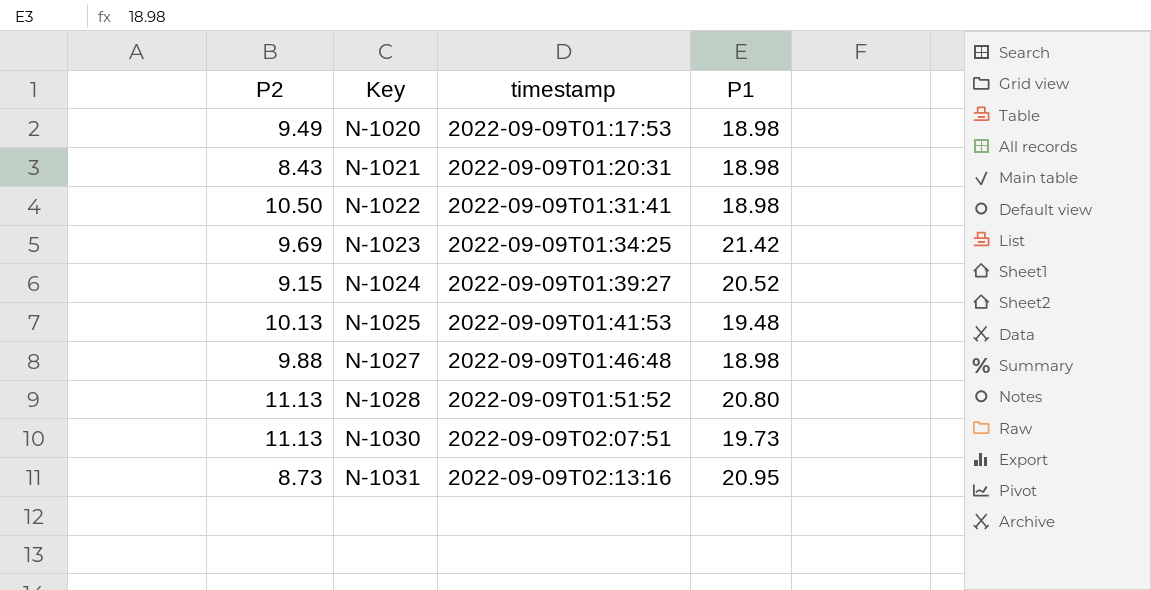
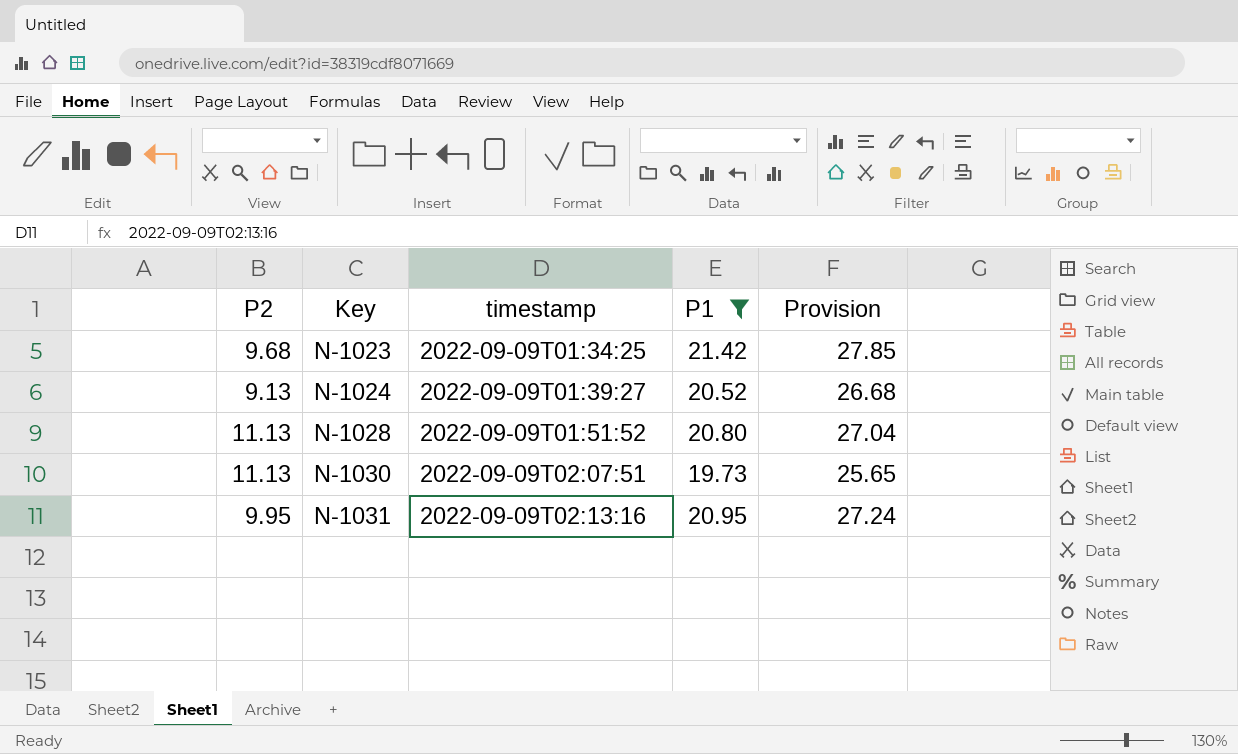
filter: none -> P1 >= 19.73
column Provision | formula: none -> [P1] * 1.3
N-1023 | P2: 9.69 -> 9.68
N-1024 | P2: 9.15 -> 9.13
N-1031 | P2: 8.73 -> 9.95

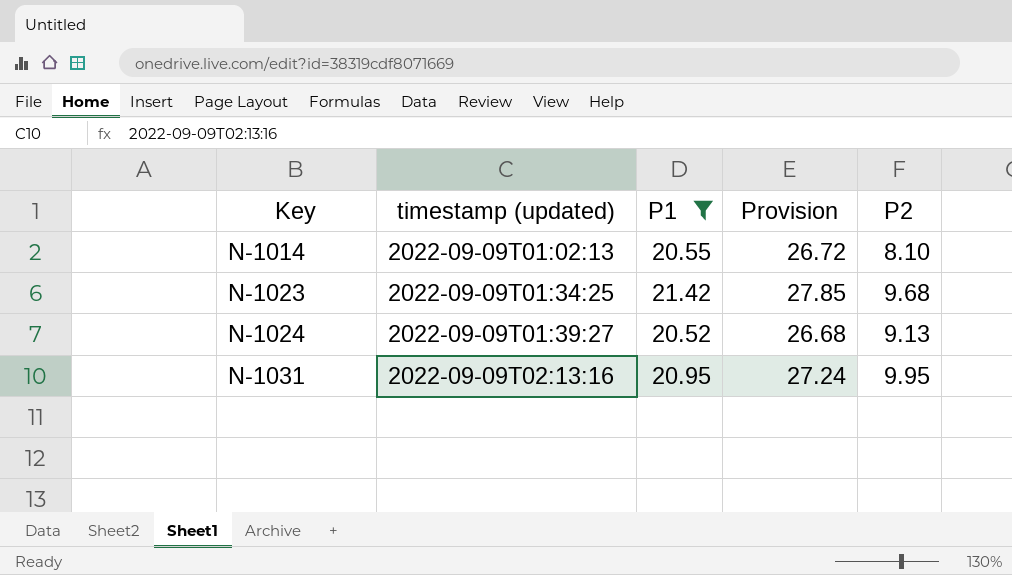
column name: timestamp -> timestamp (updated)
column P2 | position: 1 -> 5
row N-1028: 11.13 | 2022-09-09T01:51:52 | 20.80 | 27.04 -> none
row N-1030: 11.13 | 2022-09-09T02:07:51 | 19.73 | 25.65 -> none
row N-1014: none -> 2022-09-09T01:02:13 | 20.55 | 26.72 | 8.10

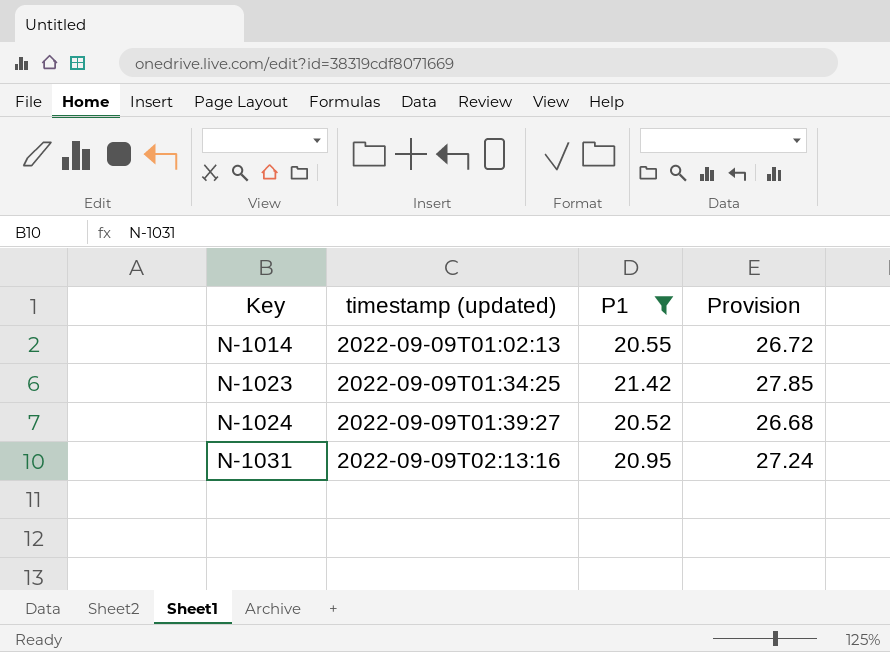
column P2 | position: 5 -> none

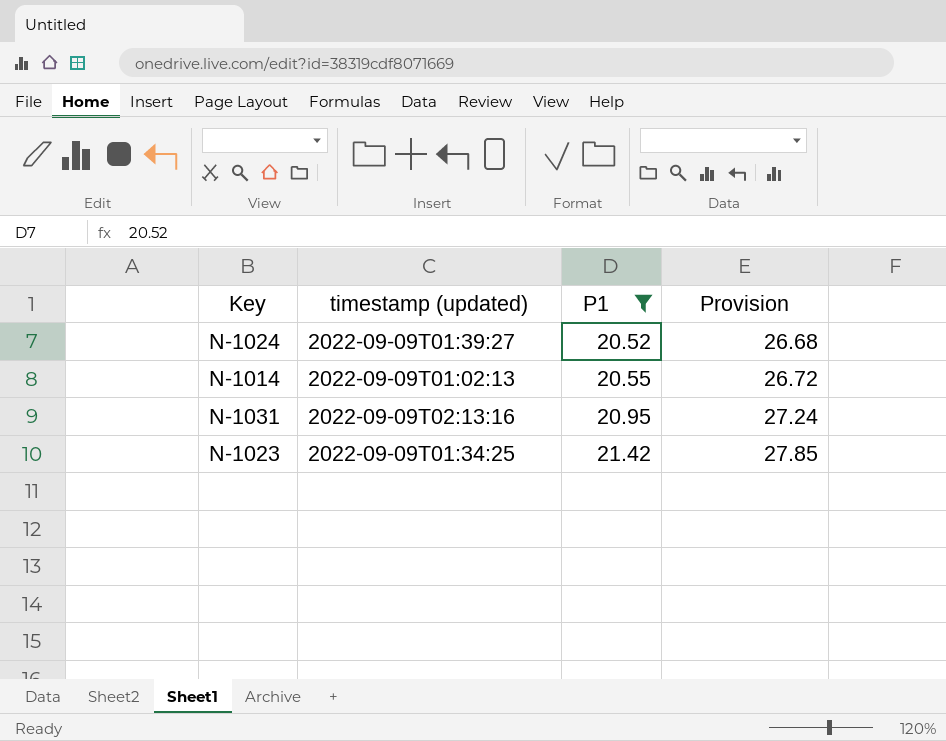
row order: Key ascending -> P1 ascending

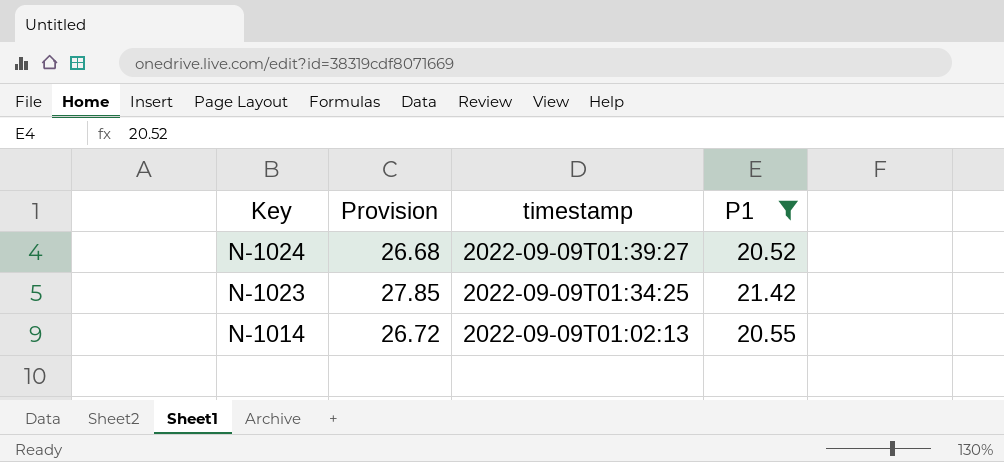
row order: P1 ascending -> Key descending
column Provision | position: 4 -> 2
column name: timestamp (updated) -> timestamp
row N-1031: 2022-09-09T02:13:16 | 20.95 | 27.24 -> none

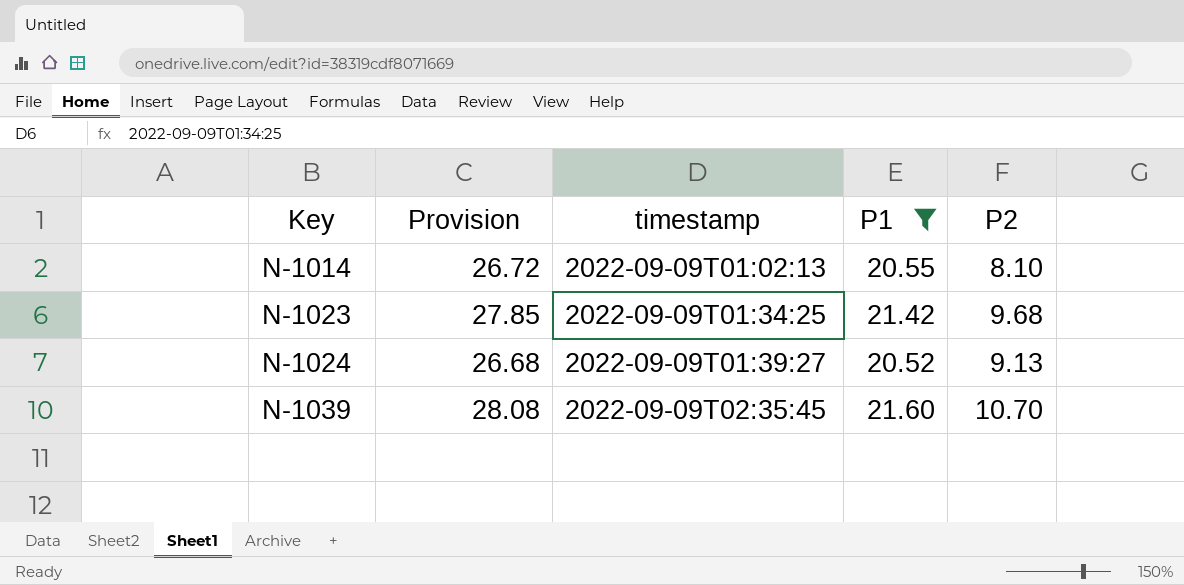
row order: Key descending -> Key ascending
column P2 | position: none -> 5
row N-1039: none -> 28.08 | 2022-09-09T02:35:45 | 21.60 | 10.70

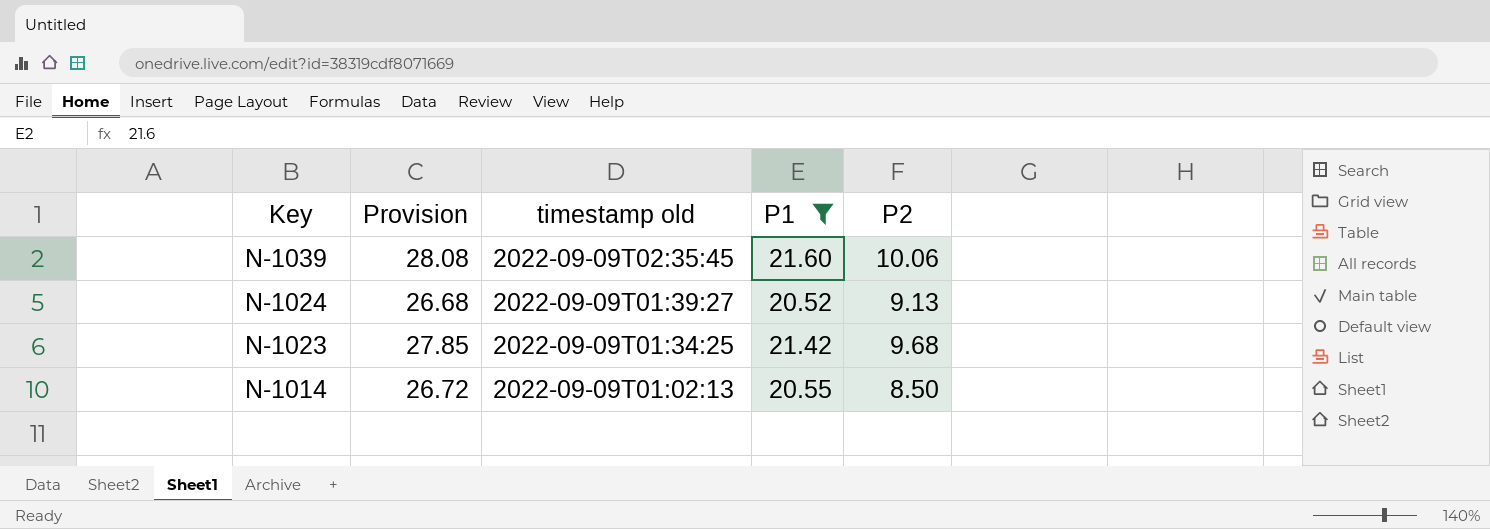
row order: Key ascending -> Key descending
column name: timestamp -> timestamp old
N-1039 | P2: 10.70 -> 10.06
N-1014 | P2: 8.10 -> 8.50

